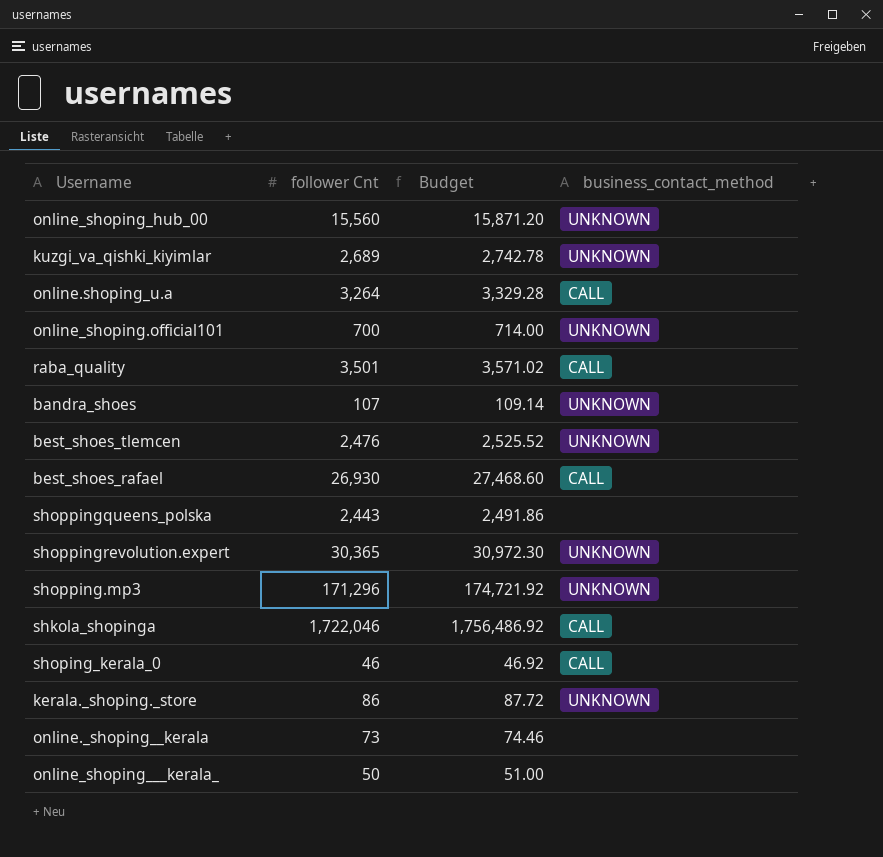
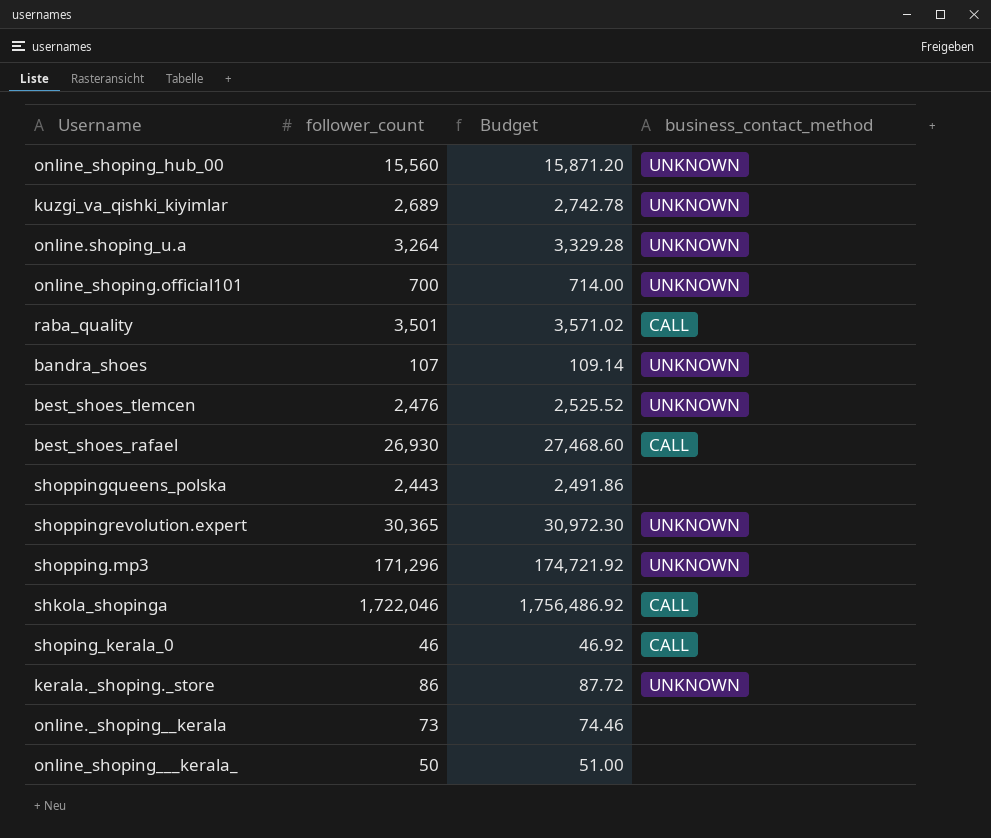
column name: follower Cnt -> follower_count
online.shoping_u.a | business_contact_method: CALL -> UNKNOWN

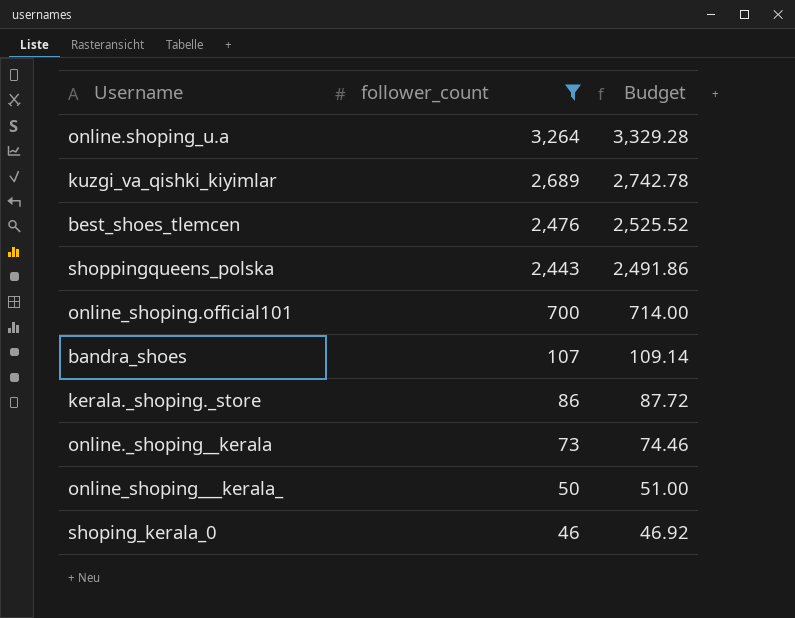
filter: none -> follower_count <= 3,264
row order: none -> follower_count descending
column business_contact_method | position: 4 -> none

